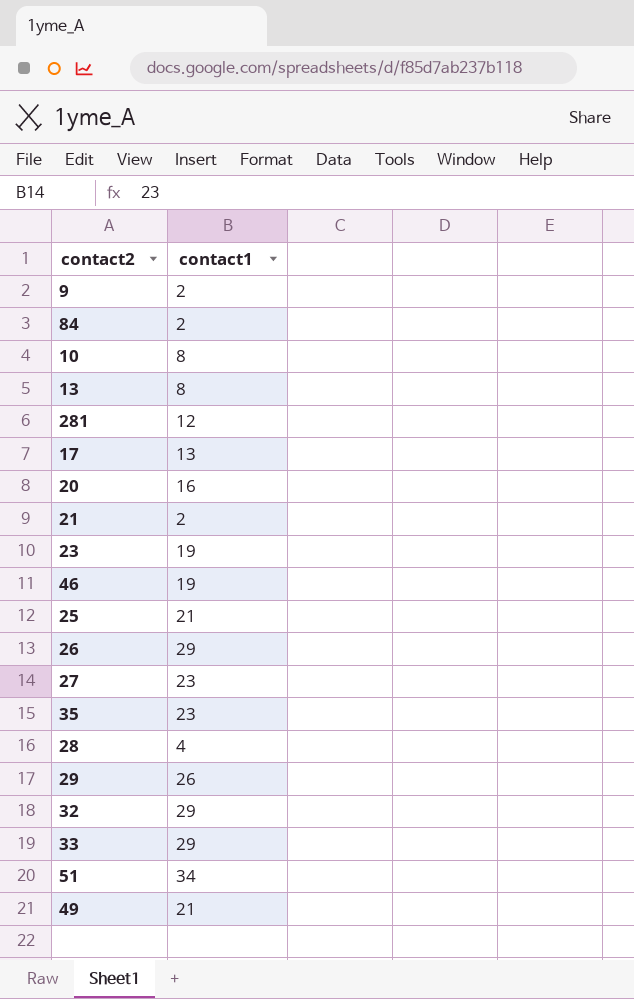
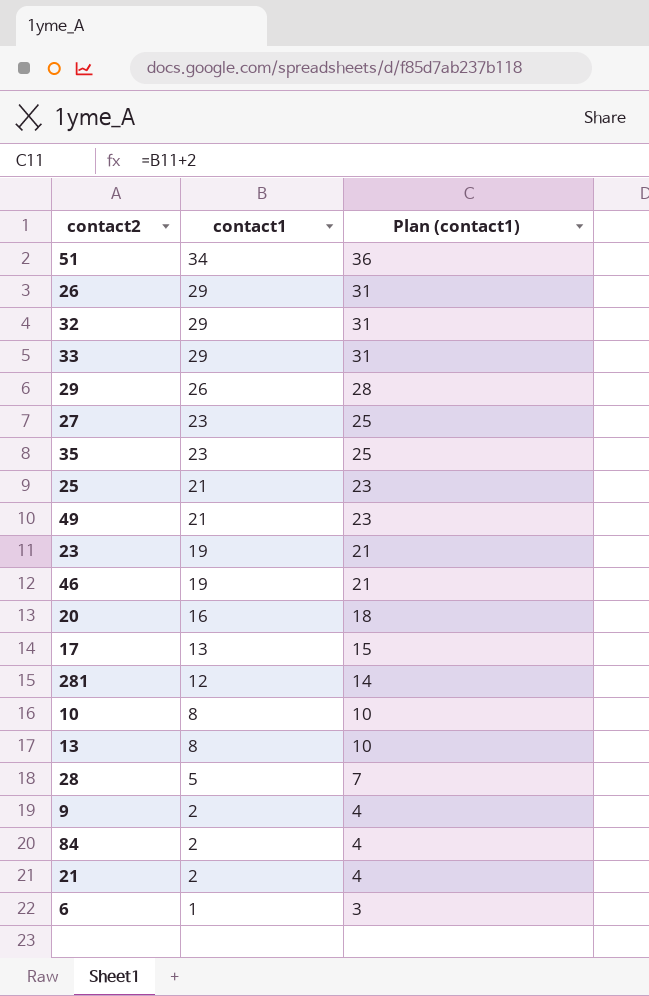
row order: none -> contact1 descending
column Plan (contact1) | formula: none -> [contact1] + 2
28 | contact1: 4 -> 5
row 6: none -> 1 | 3

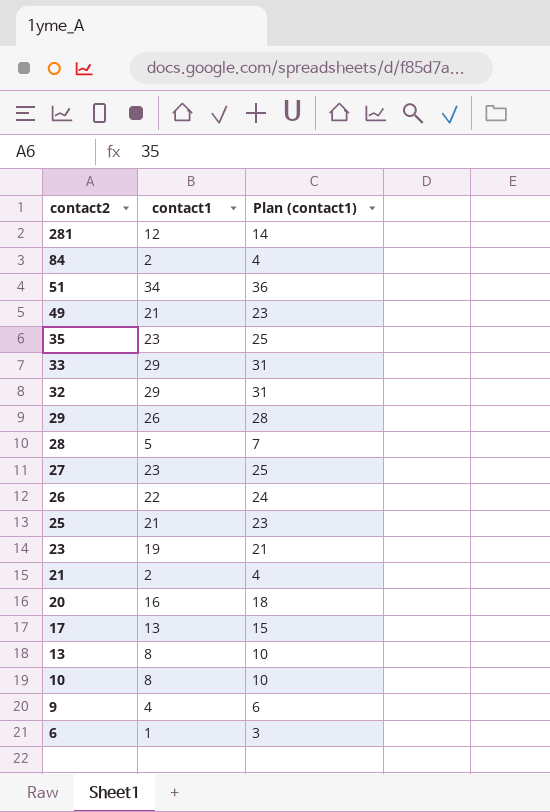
row order: contact1 descending -> contact2 descending
row 46: 19 | 21 -> none
26 | contact1: 29 -> 22
26 | Plan (contact1): 31 -> 24
9 | contact1: 2 -> 4
9 | Plan (contact1): 4 -> 6

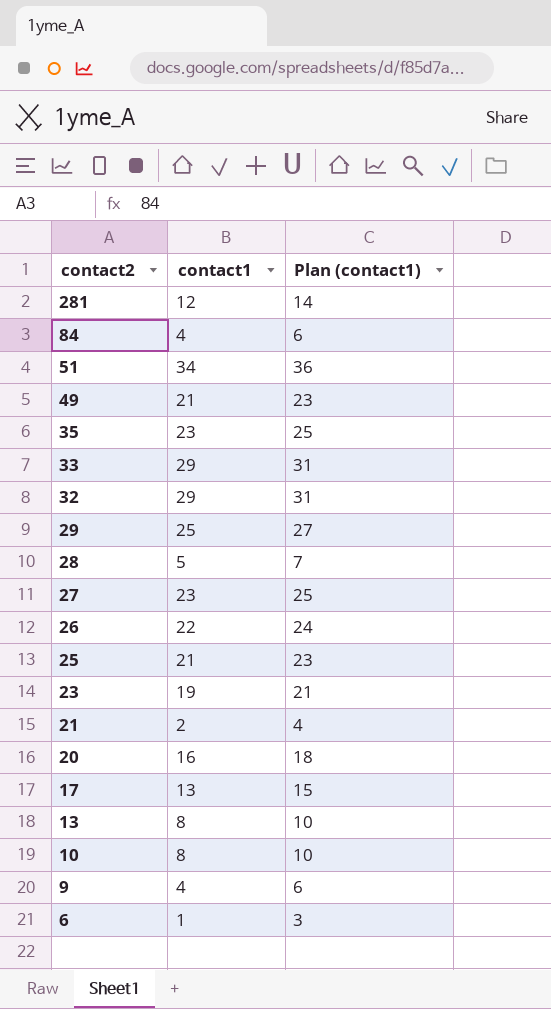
84 | contact1: 2 -> 4
84 | Plan (contact1): 4 -> 6
29 | contact1: 26 -> 25
29 | Plan (contact1): 28 -> 27

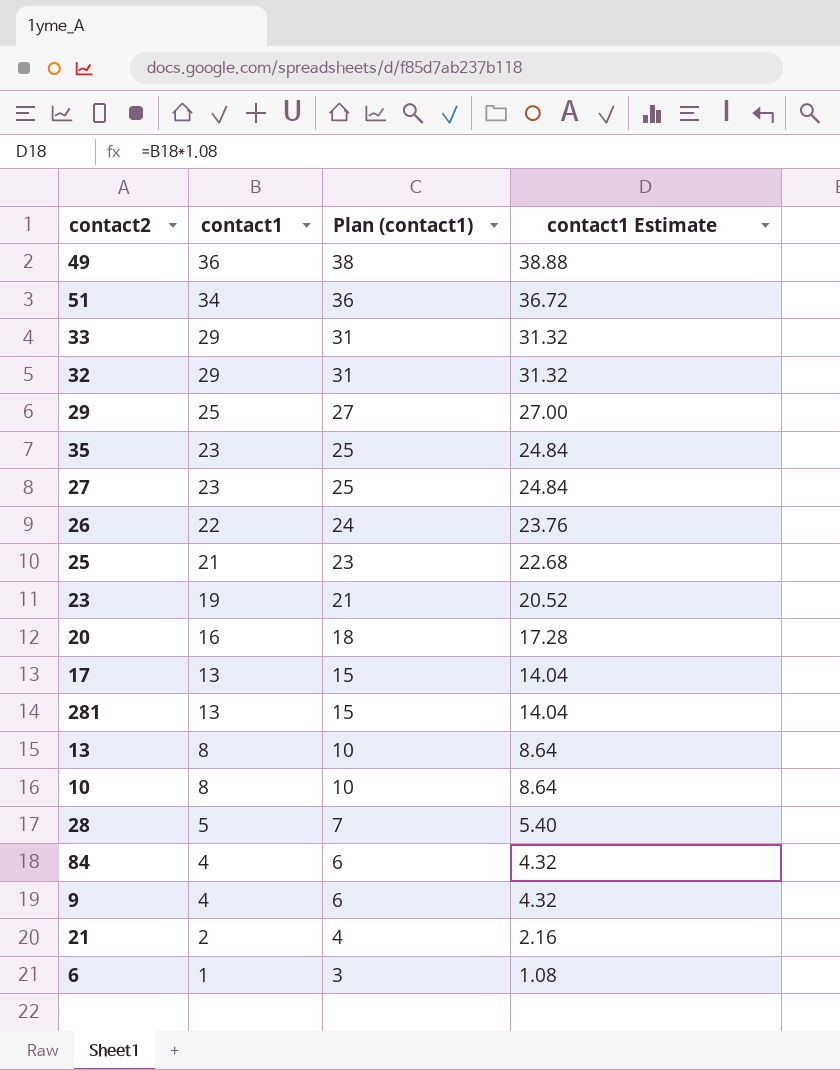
row order: contact2 descending -> contact1 descending
column contact1 Estimate | formula: none -> [contact1] * 1.08
49 | contact1: 21 -> 36
49 | Plan (contact1): 23 -> 38
281 | contact1: 12 -> 13
281 | Plan (contact1): 14 -> 15

